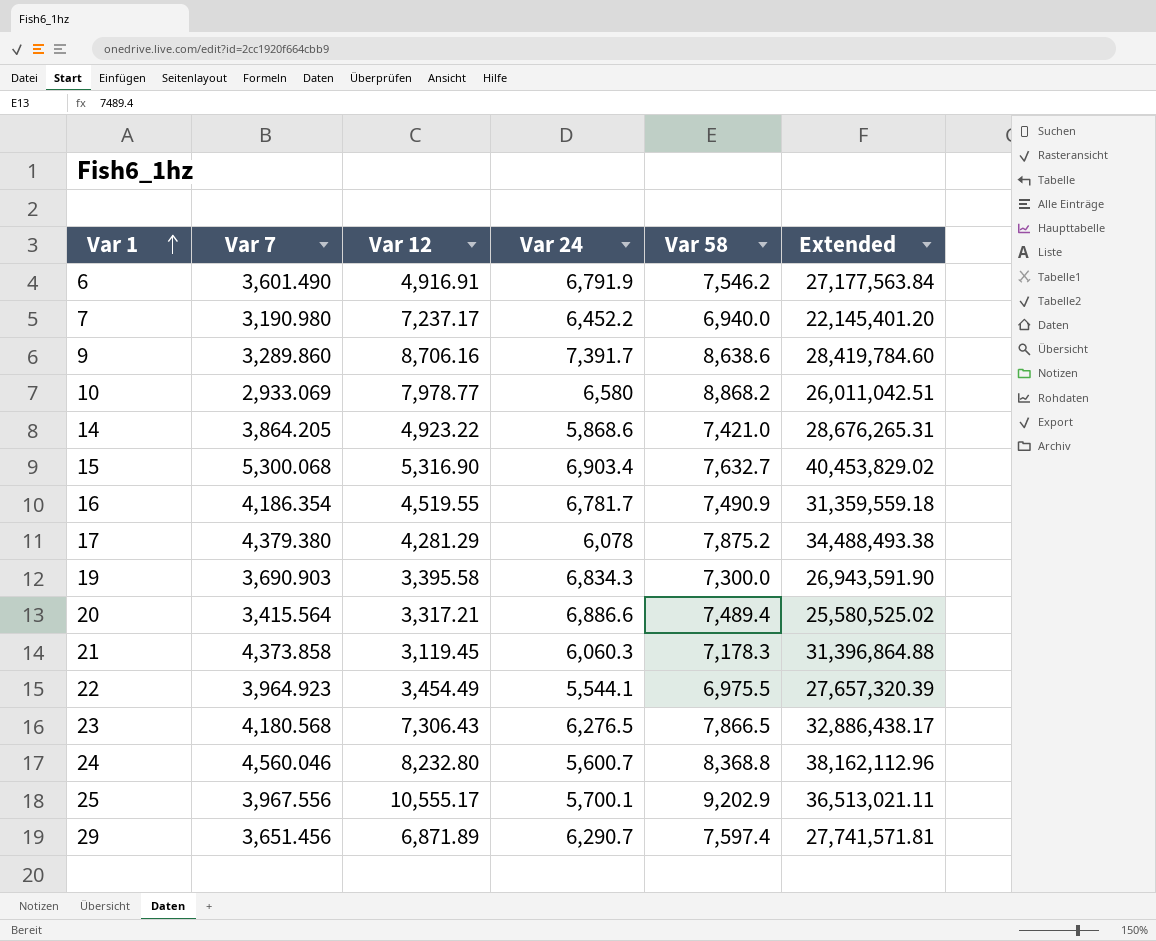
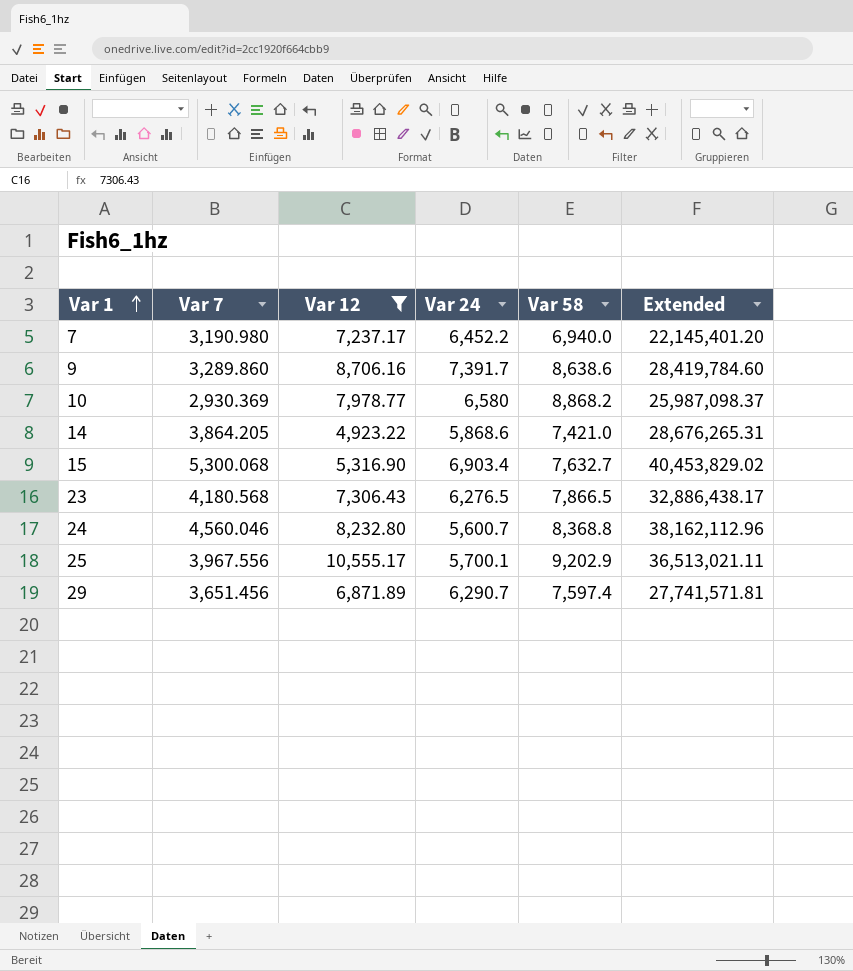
filter: none -> Var 12 >= 4,923.22
10 | Var 7: 2,933.069 -> 2,930.369
10 | Extended: 26,011,042.51 -> 25,987,098.37

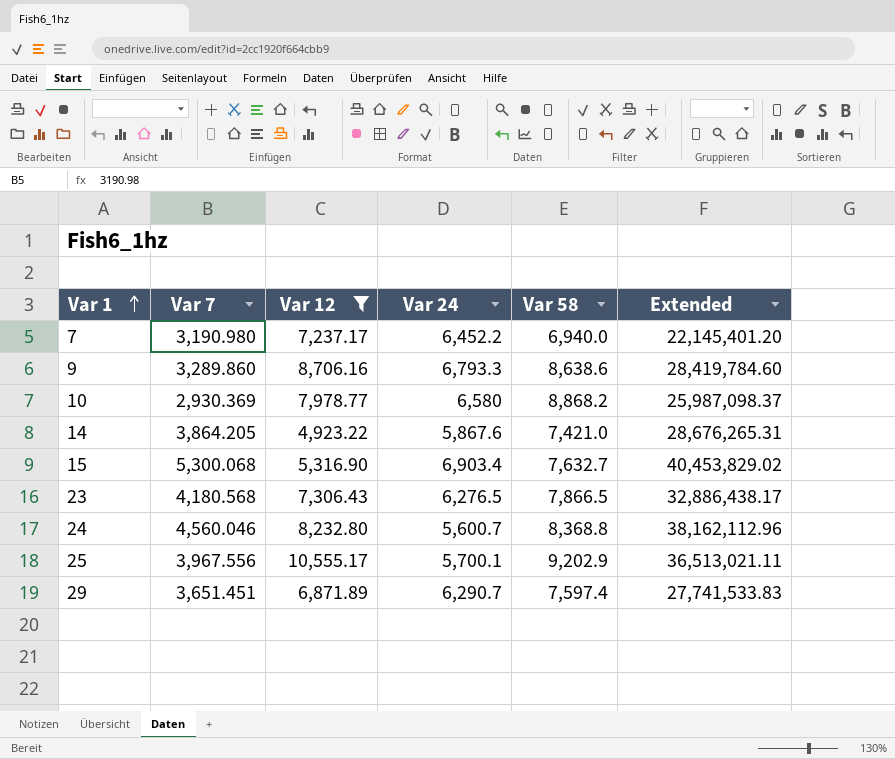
9 | Var 24: 7,391.7 -> 6,793.3
14 | Var 24: 5,868.6 -> 5,867.6
29 | Var 7: 3,651.456 -> 3,651.451
29 | Extended: 27,741,571.81 -> 27,741,533.83

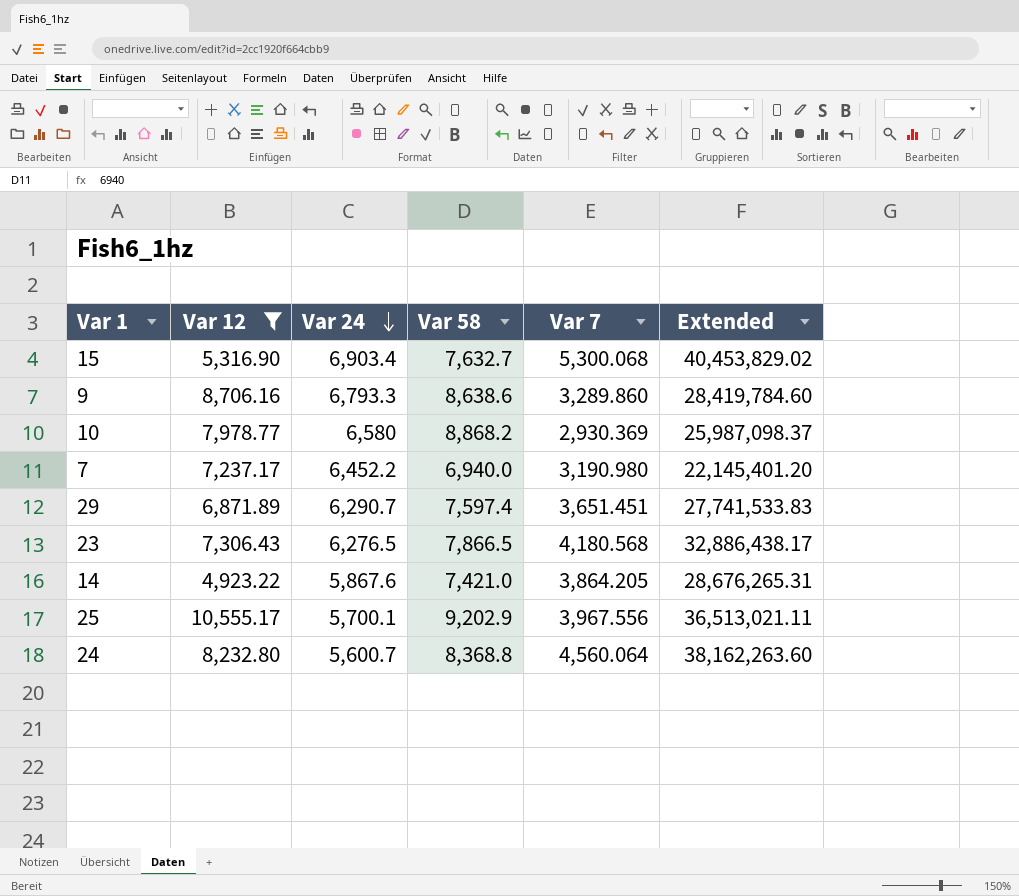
row order: Var 1 ascending -> Var 24 descending
column Var 7 | position: 2 -> 5
24 | Var 7: 4,560.046 -> 4,560.064
24 | Extended: 38,162,112.96 -> 38,162,263.60

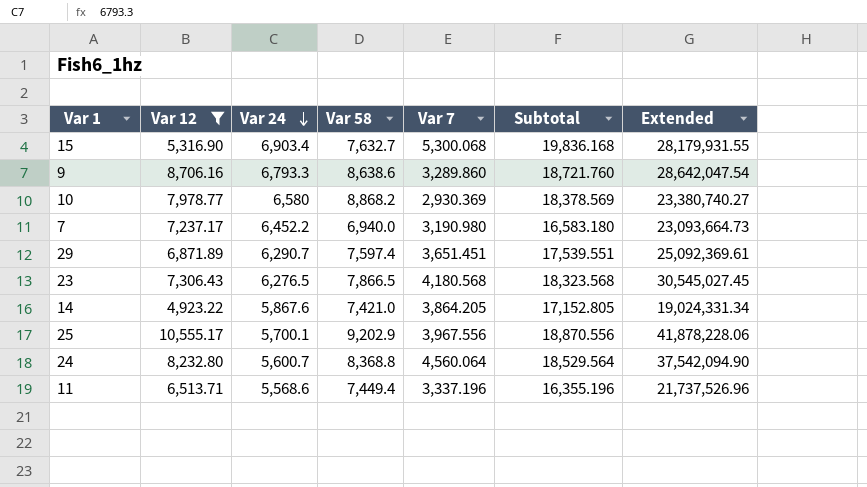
column Subtotal | formula: none -> [Var 24] + [Var 58] + [Var 7]
column Extended | formula: [Var 58] * [Var 7] -> [Var 12] * [Var 7]
row 11: none -> 6,513.71 | 5,568.6 | 7,449.4 | 3,337.196 | 16,355.196 | 21,737,526.96

